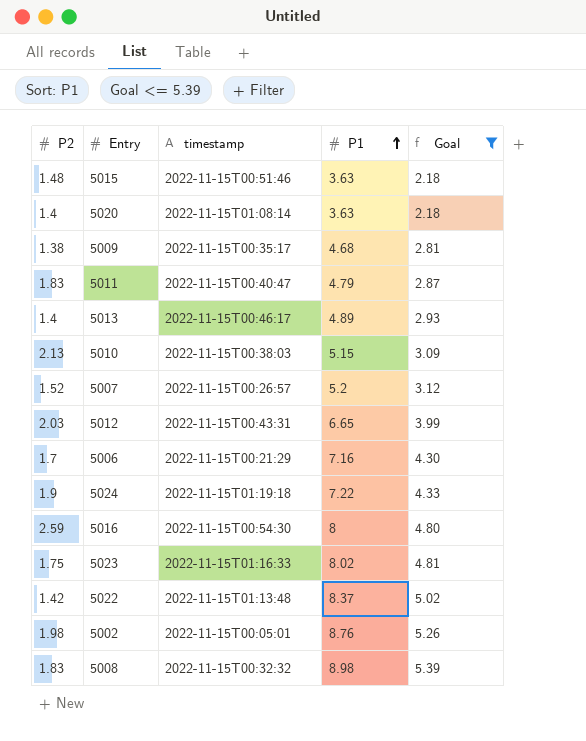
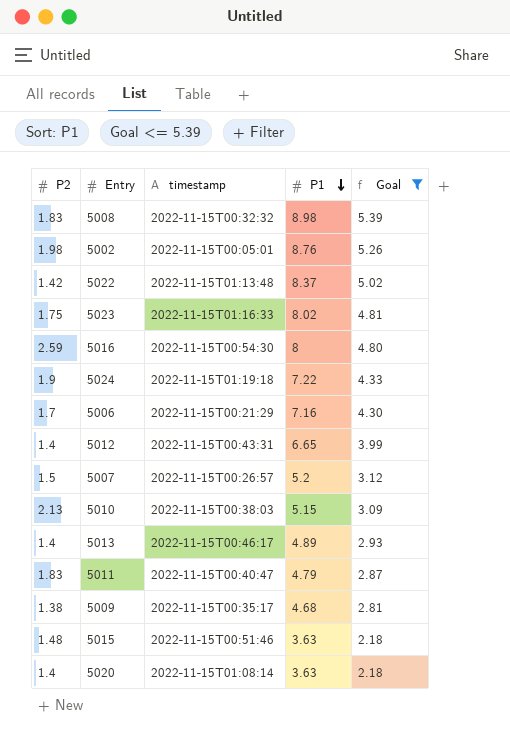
row order: P1 ascending -> P1 descending
5012 | P2: 2.03 -> 1.4
5007 | P2: 1.52 -> 1.5

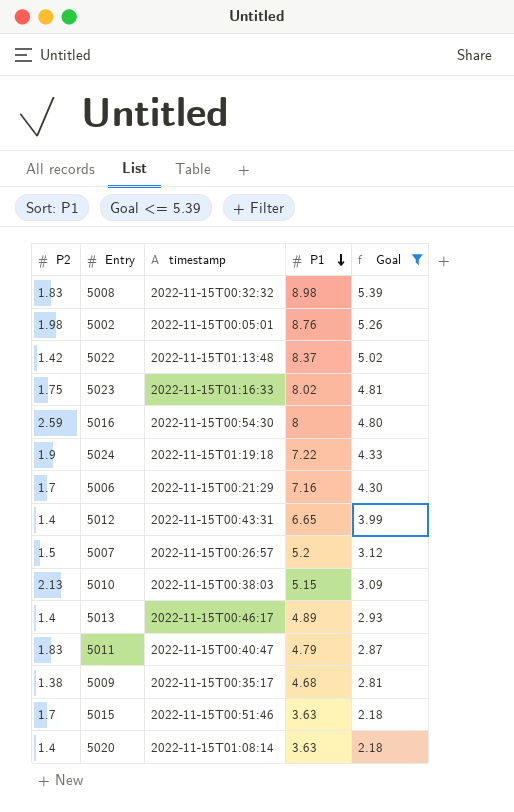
5015 | P2: 1.48 -> 1.7

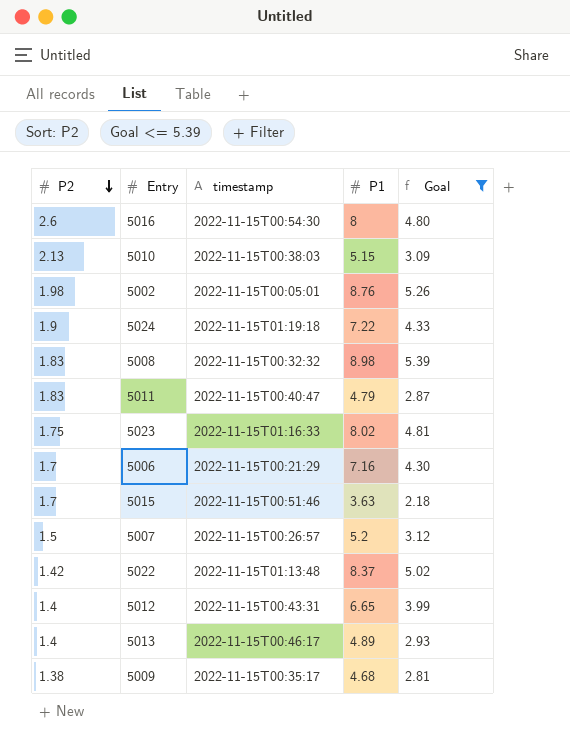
row order: P1 descending -> P2 descending
row 5020: 1.4 | 2022-11-15T01:08:14 | 3.63 | 2.18 -> none
5016 | P2: 2.59 -> 2.6

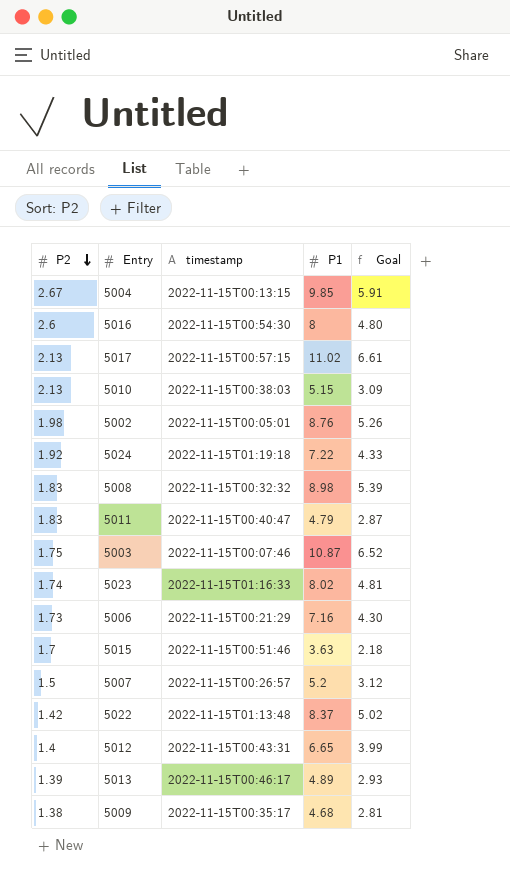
filter: Goal <= 5.39 -> none
5024 | P2: 1.9 -> 1.92
5023 | P2: 1.75 -> 1.74
5006 | P2: 1.7 -> 1.73
5013 | P2: 1.4 -> 1.39

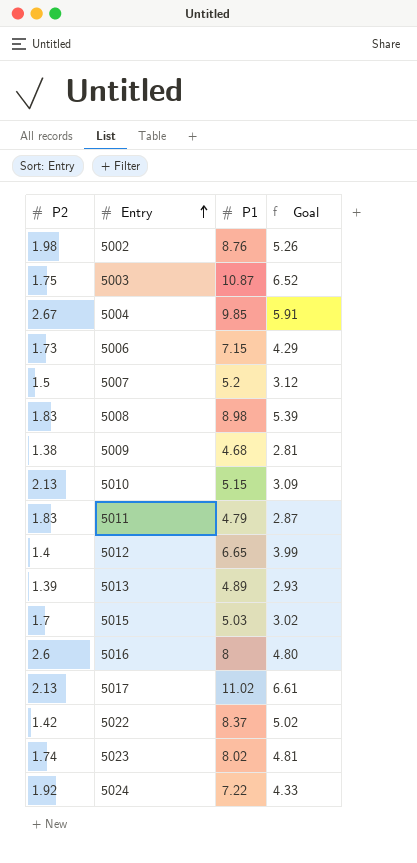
row order: P2 descending -> Entry ascending
column timestamp | position: 3 -> none
5006 | P1: 7.16 -> 7.15
5006 | Goal: 4.30 -> 4.29
5015 | P1: 3.63 -> 5.03
5015 | Goal: 2.18 -> 3.02

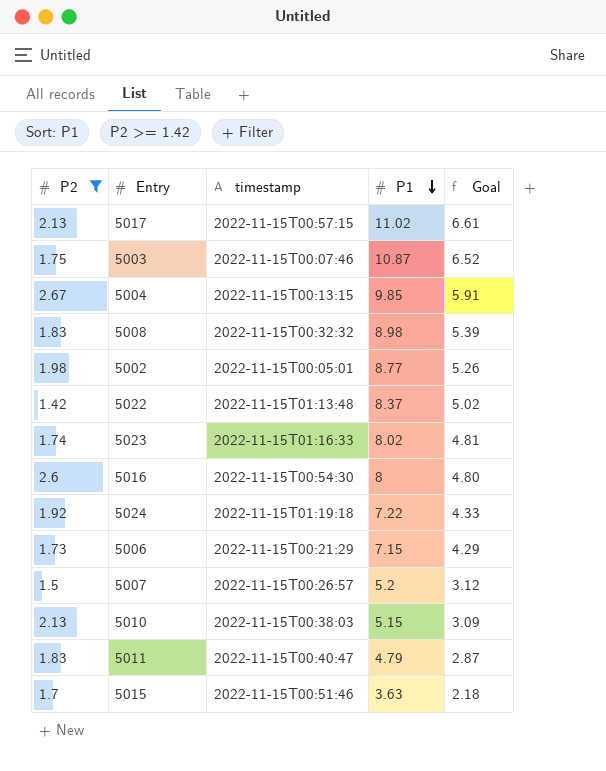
filter: none -> P2 >= 1.42
row order: Entry ascending -> P1 descending
column timestamp | position: none -> 3
5002 | P1: 8.76 -> 8.77
5015 | P1: 5.03 -> 3.63
5015 | Goal: 3.02 -> 2.18

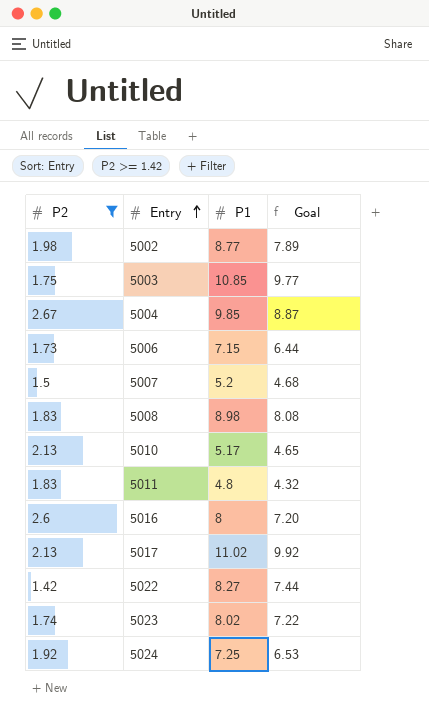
row order: P1 descending -> Entry ascending
column timestamp | position: 3 -> none
column Goal | formula: [P1] * 0.6 -> [P1] * 0.9
row 5015: 1.7 | 2022-11-15T00:51:46 | 3.63 | 2.18 -> none
5003 | P1: 10.87 -> 10.85
5010 | P1: 5.15 -> 5.17
5011 | P1: 4.79 -> 4.8
5022 | P1: 8.37 -> 8.27
5024 | P1: 7.22 -> 7.25

